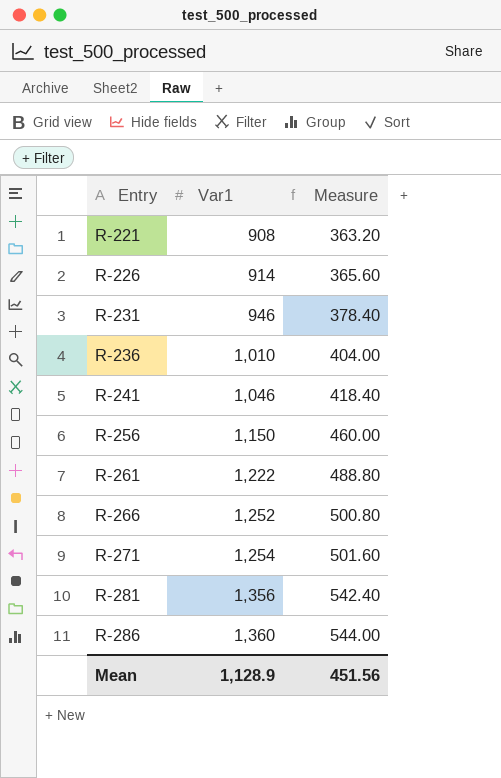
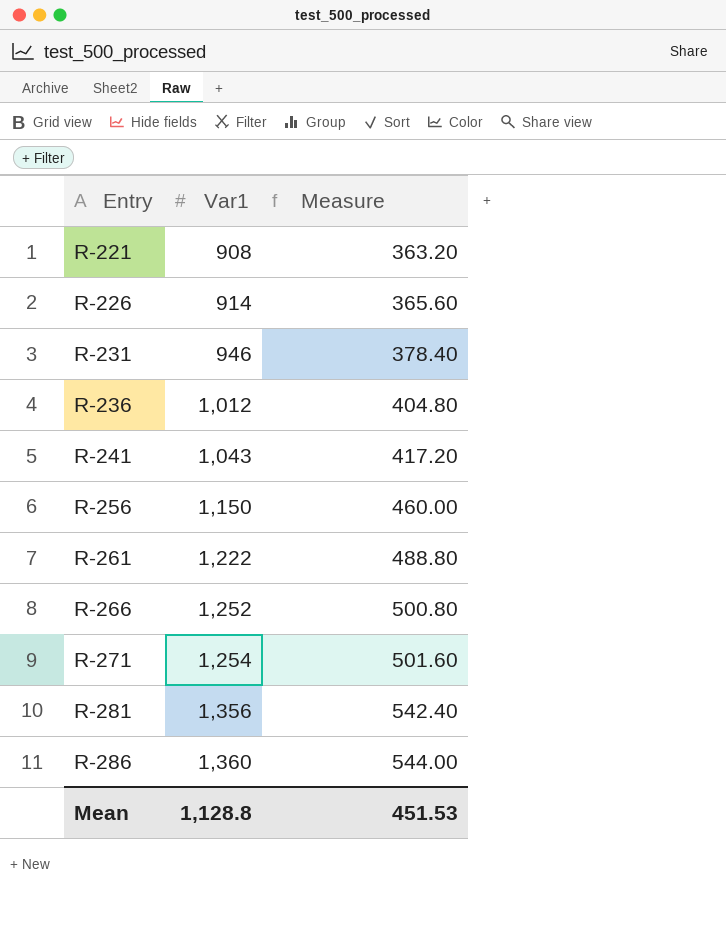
R-236 | Var1: 1,010 -> 1,012
R-236 | Measure: 404.00 -> 404.80
R-241 | Var1: 1,046 -> 1,043
R-241 | Measure: 418.40 -> 417.20
Mean | Var1: 1,128.9 -> 1,128.8
Mean | Measure: 451.56 -> 451.53

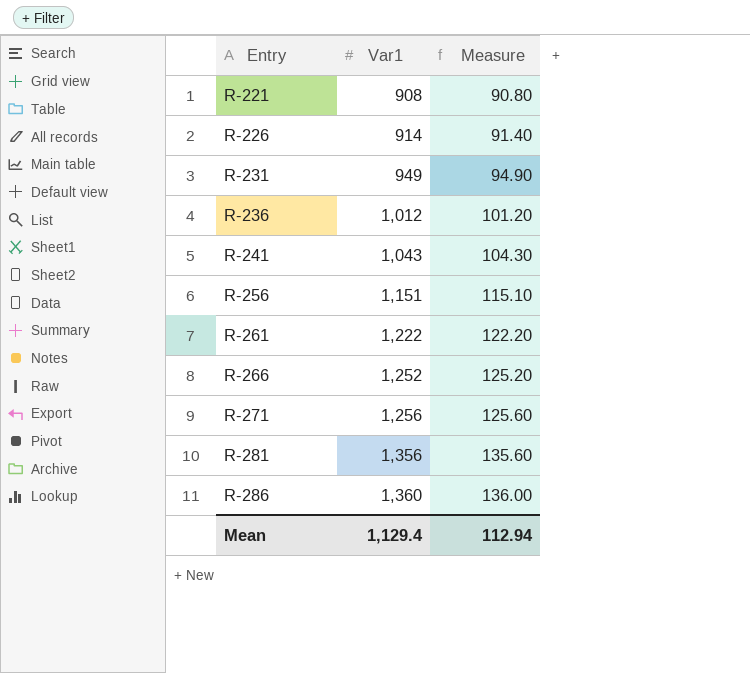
column Measure | formula: [Var1] * 0.4 -> [Var1] * 0.1
R-231 | Var1: 946 -> 949
R-256 | Var1: 1,150 -> 1,151
R-271 | Var1: 1,254 -> 1,256
Mean | Var1: 1,128.8 -> 1,129.4
Mean | Measure: 451.53 -> 112.94

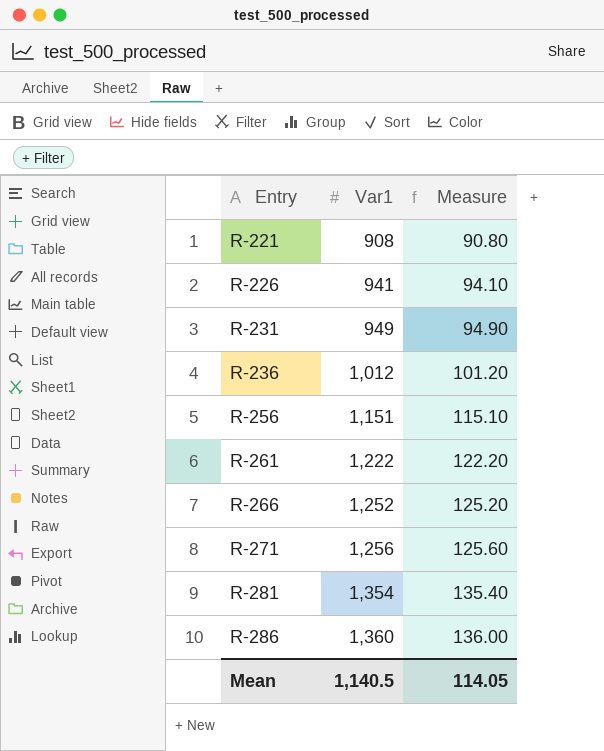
row R-241: 1,043 | 104.30 -> none
R-226 | Var1: 914 -> 941
R-226 | Measure: 91.40 -> 94.10
R-281 | Var1: 1,356 -> 1,354
R-281 | Measure: 135.60 -> 135.40
Mean | Var1: 1,129.4 -> 1,140.5
Mean | Measure: 112.94 -> 114.05

